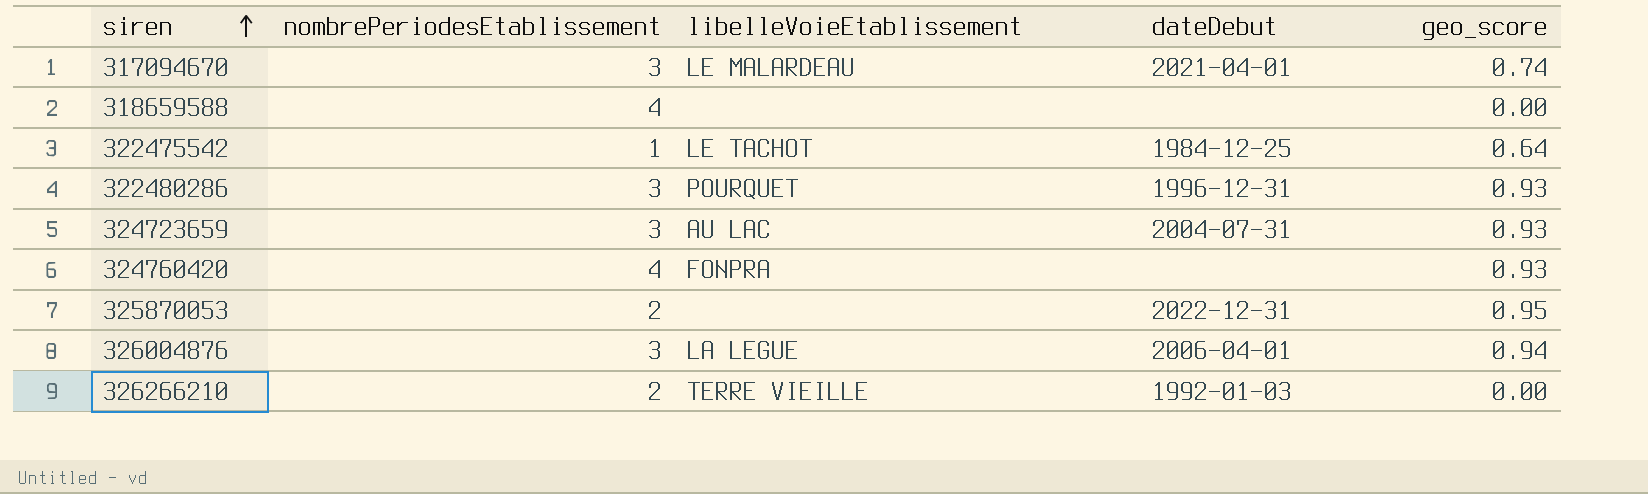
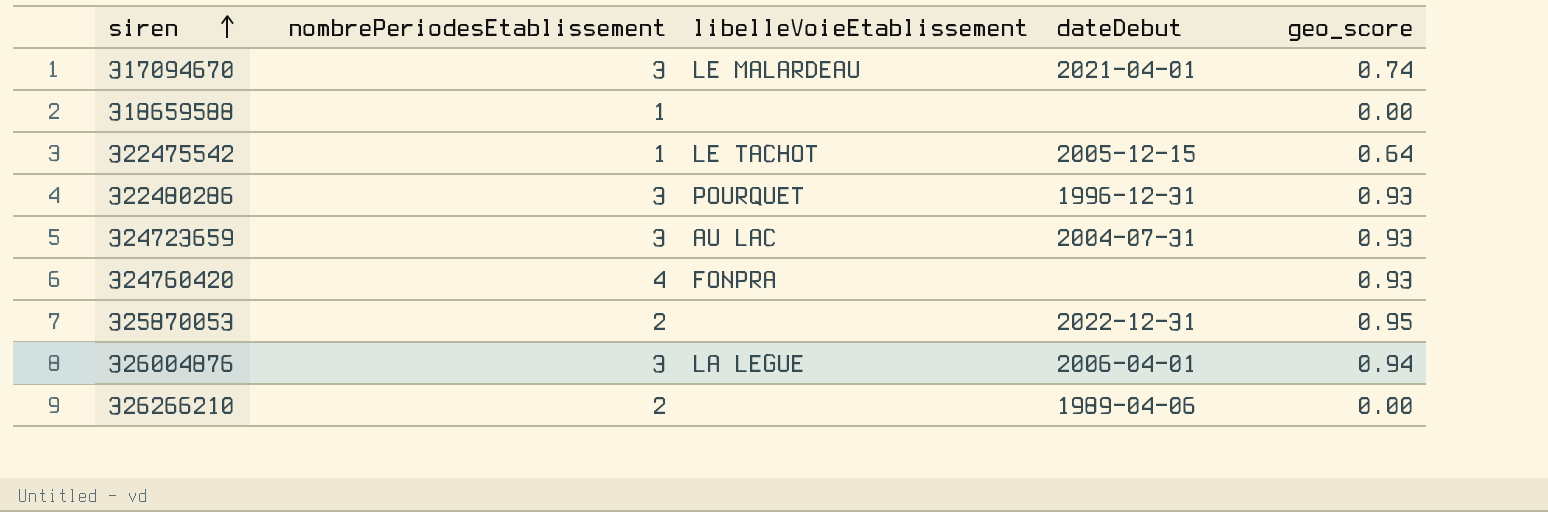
318659588 | nombrePeriodesEtablissement: 4 -> 1
322475542 | dateDebut: 1984-12-25 -> 2005-12-15
326266210 | libelleVoieEtablissement: TERRE VIEILLE -> none
326266210 | dateDebut: 1992-01-03 -> 1989-04-06

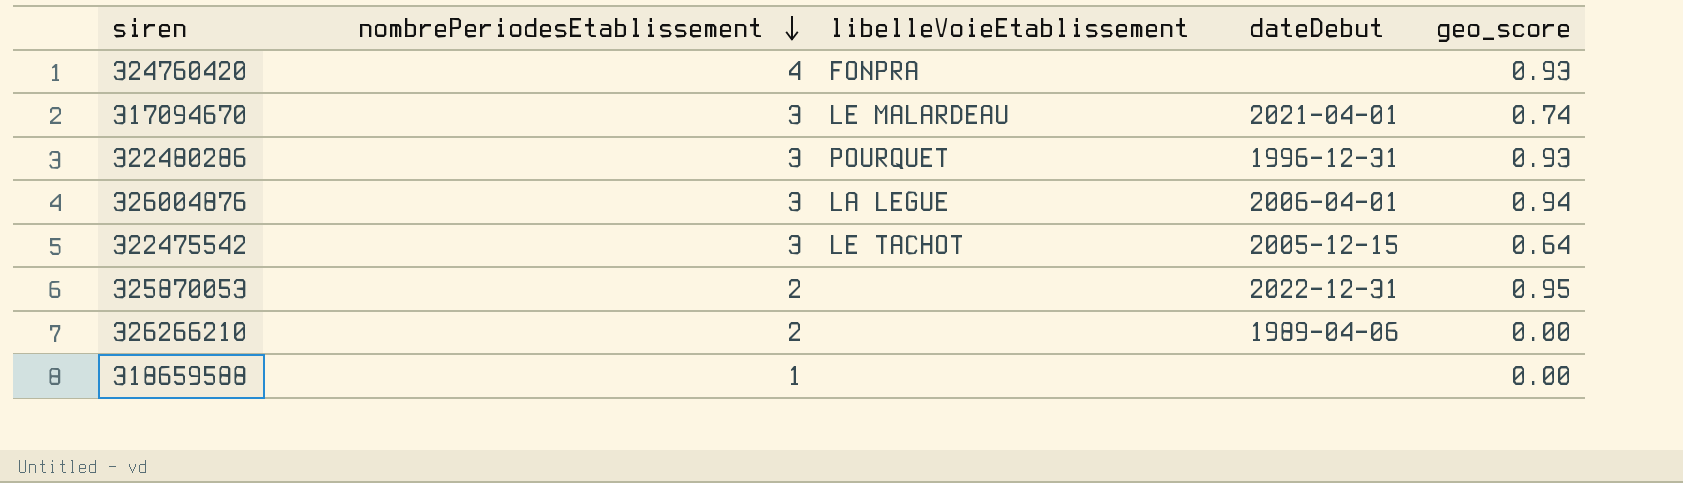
row order: siren ascending -> nombrePeriodesEtablissement descending
row 324723659: 3 | AU LAC | 2004-07-31 | 0.93 -> none
322475542 | nombrePeriodesEtablissement: 1 -> 3

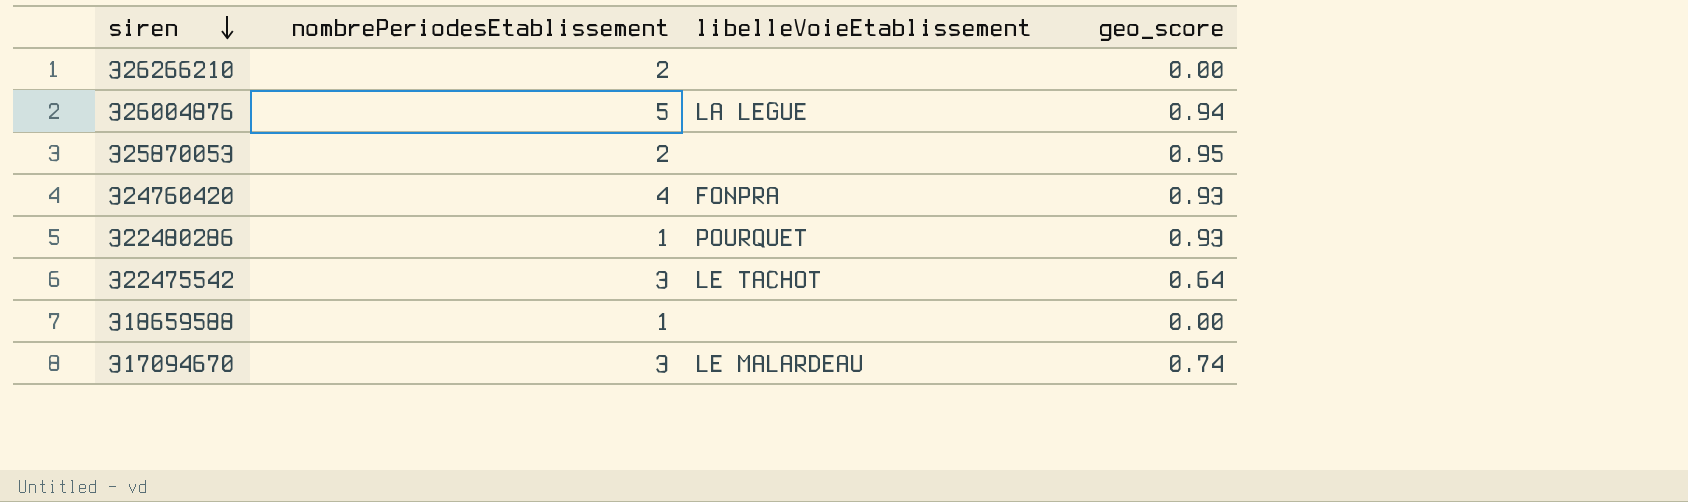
row order: nombrePeriodesEtablissement descending -> siren descending
column dateDebut | position: 4 -> none
326004876 | nombrePeriodesEtablissement: 3 -> 5
322480286 | nombrePeriodesEtablissement: 3 -> 1

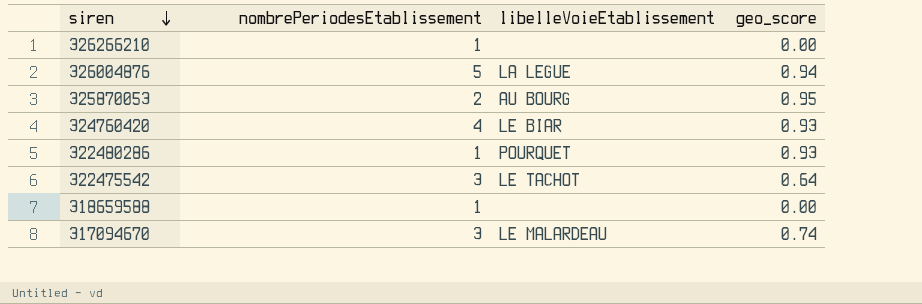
326266210 | nombrePeriodesEtablissement: 2 -> 1
325870053 | libelleVoieEtablissement: none -> AU BOURG
324760420 | libelleVoieEtablissement: FONPRA -> LE BIAR

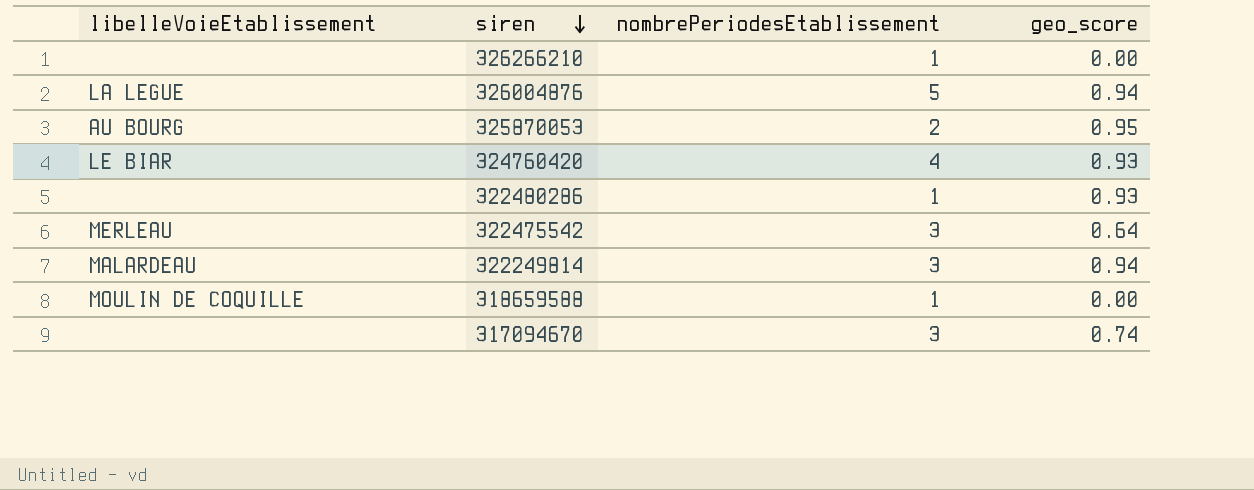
column libelleVoieEtablissement | position: 3 -> 1
322480286 | libelleVoieEtablissement: POURQUET -> none
322475542 | libelleVoieEtablissement: LE TACHOT -> MERLEAU
row 322249814: none -> MALARDEAU | 3 | 0.94
318659588 | libelleVoieEtablissement: none -> MOULIN DE COQUILLE
317094670 | libelleVoieEtablissement: LE MALARDEAU -> none

